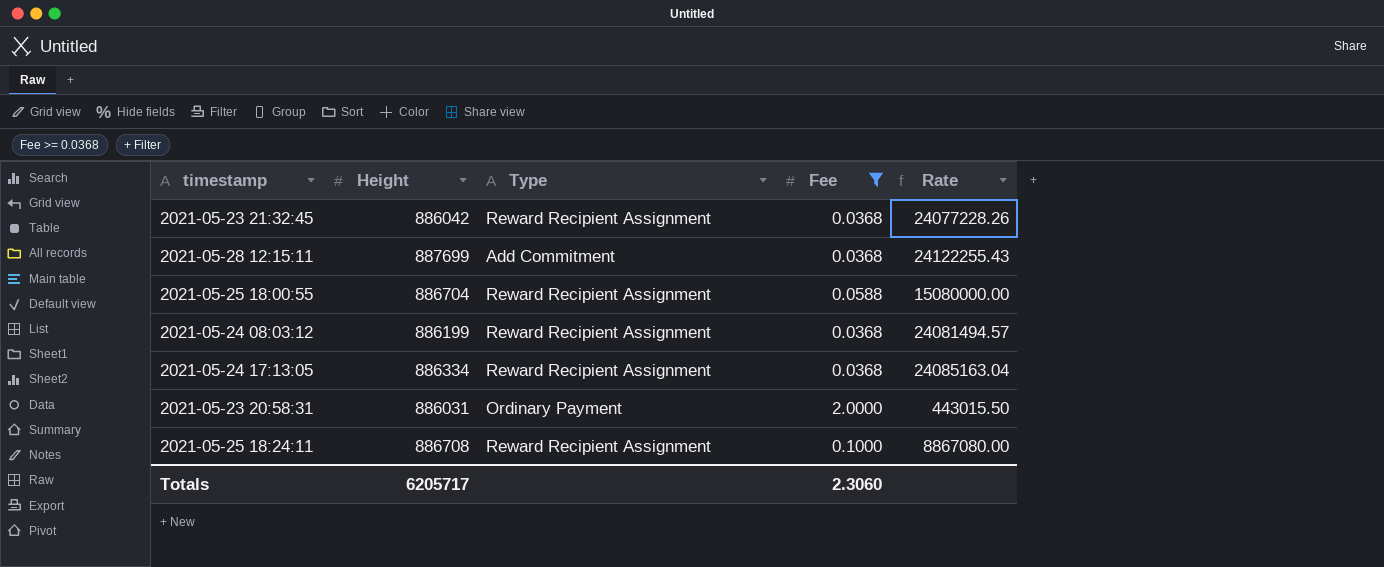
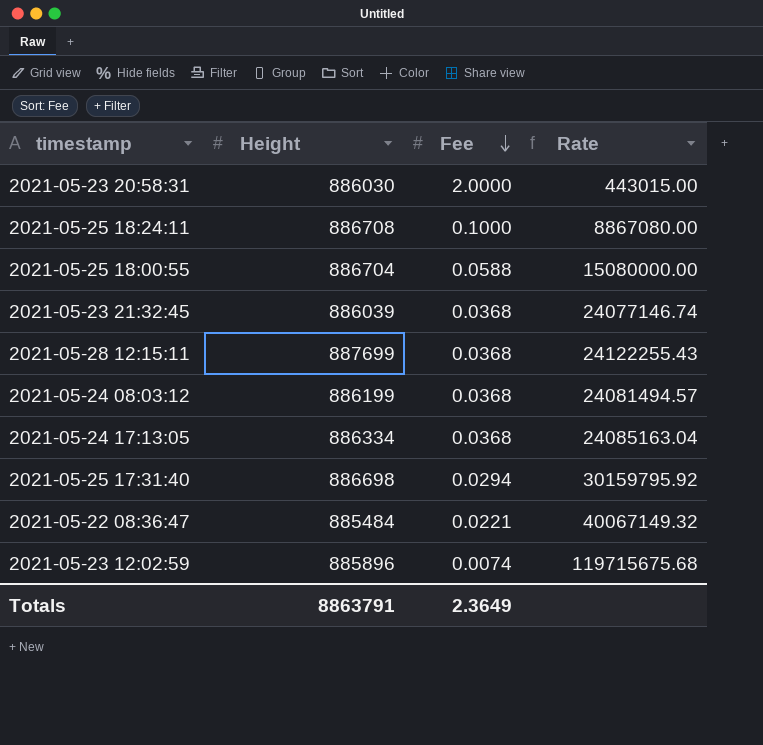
filter: Fee >= 0.0368 -> none
row order: none -> Fee descending
column Type | position: 3 -> none
2021-05-23 20:58:31 | Height: 886031 -> 886030
2021-05-23 20:58:31 | Rate: 443015.50 -> 443015.00
2021-05-23 21:32:45 | Height: 886042 -> 886039
2021-05-23 21:32:45 | Rate: 24077228.26 -> 24077146.74
Totals | Height: 6205717 -> 8863791
Totals | Fee: 2.3060 -> 2.3649

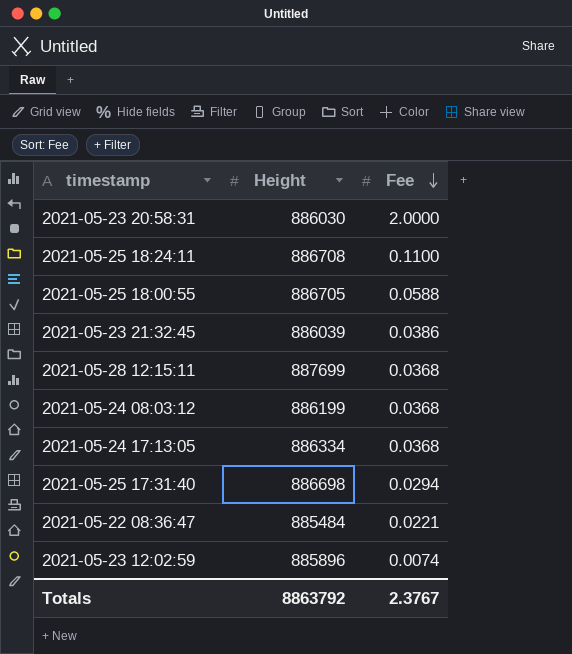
column Rate | formula: [Height] / [Fee] -> none
2021-05-25 18:24:11 | Fee: 0.1000 -> 0.1100
2021-05-25 18:00:55 | Height: 886704 -> 886705
2021-05-23 21:32:45 | Fee: 0.0368 -> 0.0386
Totals | Height: 8863791 -> 8863792
Totals | Fee: 2.3649 -> 2.3767

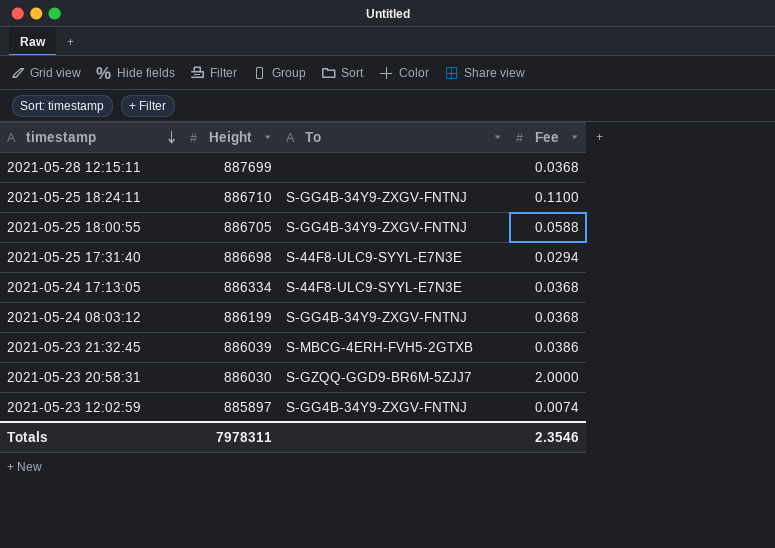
row order: Fee descending -> timestamp descending
column To | position: none -> 3
row 2021-05-22 08:36:47: 885484 | 0.0221 -> none
2021-05-25 18:24:11 | Height: 886708 -> 886710
2021-05-23 12:02:59 | Height: 885896 -> 885897
Totals | Height: 8863792 -> 7978311
Totals | Fee: 2.3767 -> 2.3546

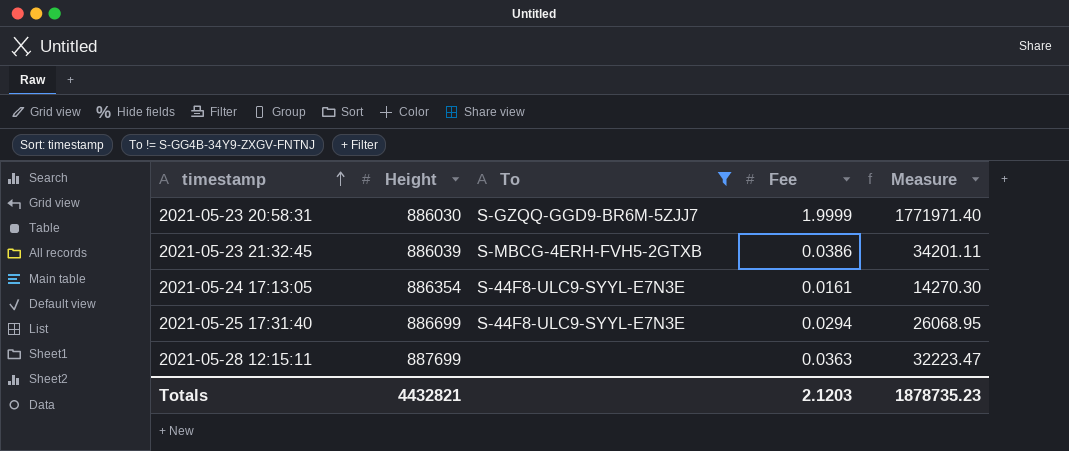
filter: none -> To != S-GG4B-34Y9-ZXGV-FNTNJ
row order: timestamp descending -> timestamp ascending
column Measure | formula: none -> [Height] * [Fee]
2021-05-23 20:58:31 | Fee: 2.0000 -> 1.9999
2021-05-24 17:13:05 | Height: 886334 -> 886354
2021-05-24 17:13:05 | Fee: 0.0368 -> 0.0161
2021-05-25 17:31:40 | Height: 886698 -> 886699
2021-05-28 12:15:11 | Fee: 0.0368 -> 0.0363
Totals | Height: 7978311 -> 4432821
Totals | Fee: 2.3546 -> 2.1203

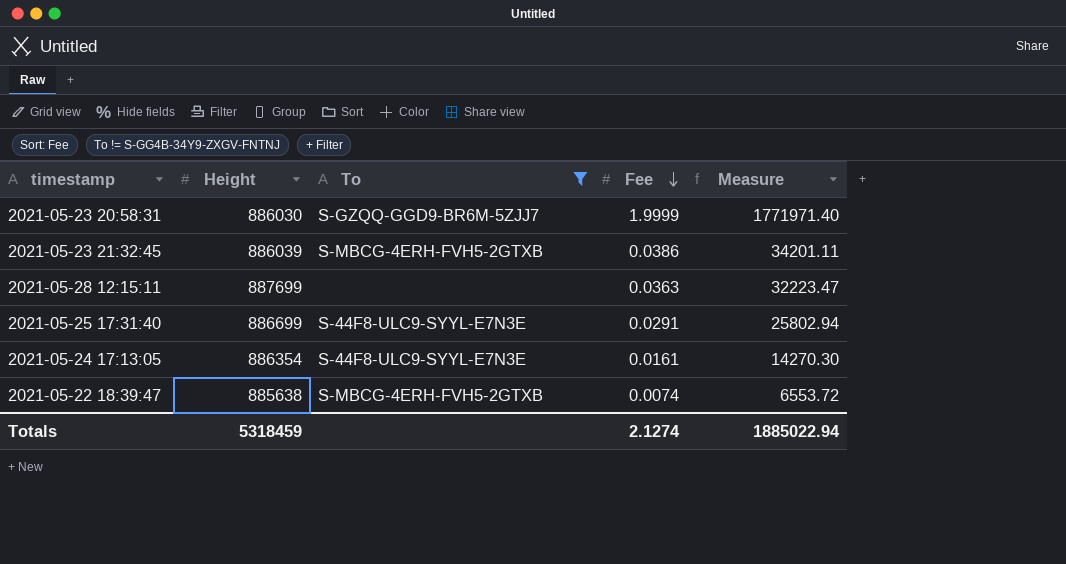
row order: timestamp ascending -> Fee descending
2021-05-25 17:31:40 | Fee: 0.0294 -> 0.0291
2021-05-25 17:31:40 | Measure: 26068.95 -> 25802.94
row 2021-05-22 18:39:47: none -> 885638 | S-MBCG-4ERH-FVH5-2GTXB | 0.0074 | 6553.72
Totals | Height: 4432821 -> 5318459
Totals | Fee: 2.1203 -> 2.1274
Totals | Measure: 1878735.23 -> 1885022.94

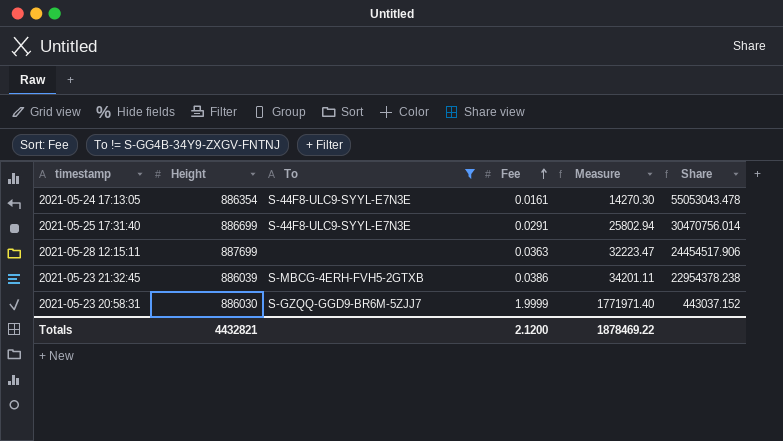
row order: Fee descending -> Fee ascending
column Share | formula: none -> [Height] / [Fee]
row 2021-05-22 18:39:47: 885638 | S-MBCG-4ERH-FVH5-2GTXB | 0.0074 | 6553.72 -> none
Totals | Height: 5318459 -> 4432821
Totals | Fee: 2.1274 -> 2.1200
Totals | Measure: 1885022.94 -> 1878469.22

